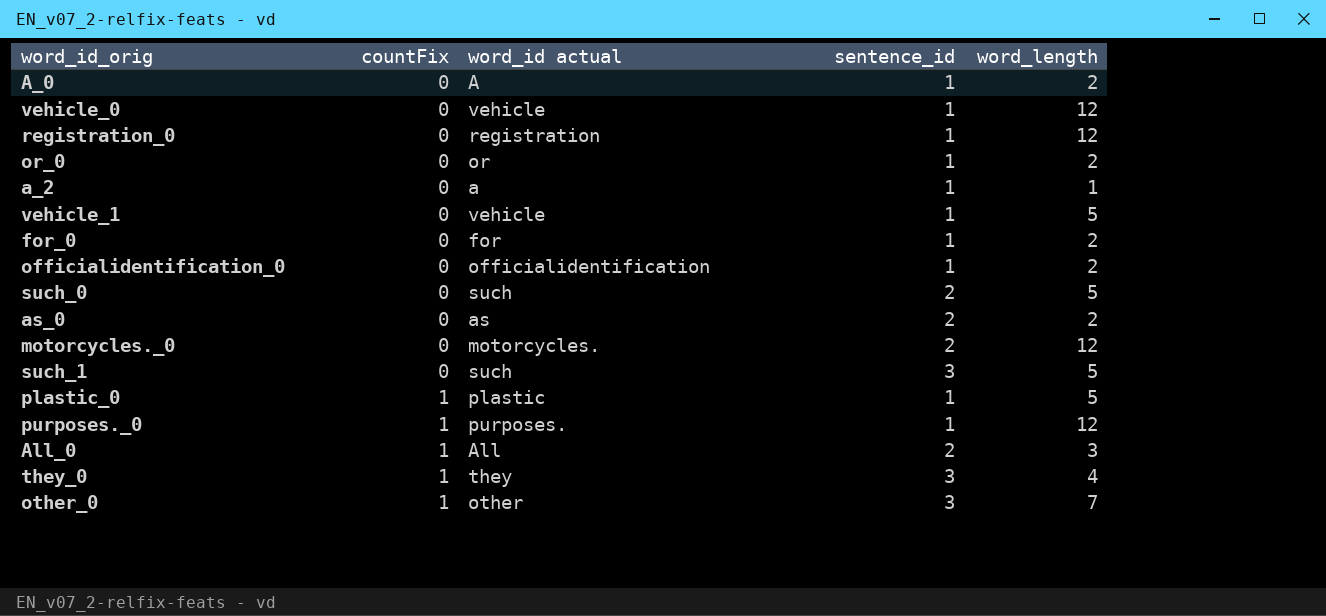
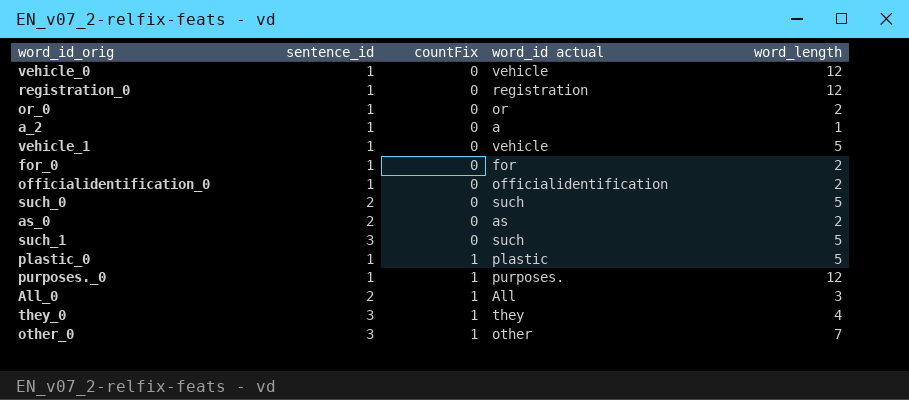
column sentence_id | position: 4 -> 2
row A_0: 0 | A | 1 | 2 -> none
row motorcycles._0: 0 | motorcycles. | 2 | 12 -> none

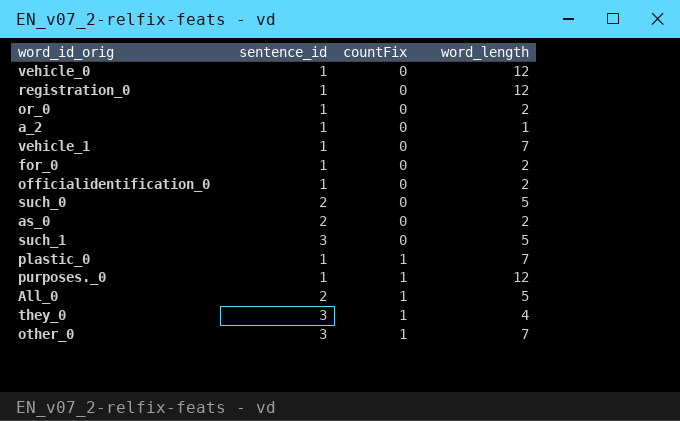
column word_id actual | position: 4 -> none
vehicle_1 | word_length: 5 -> 7
plastic_0 | word_length: 5 -> 7
All_0 | word_length: 3 -> 5

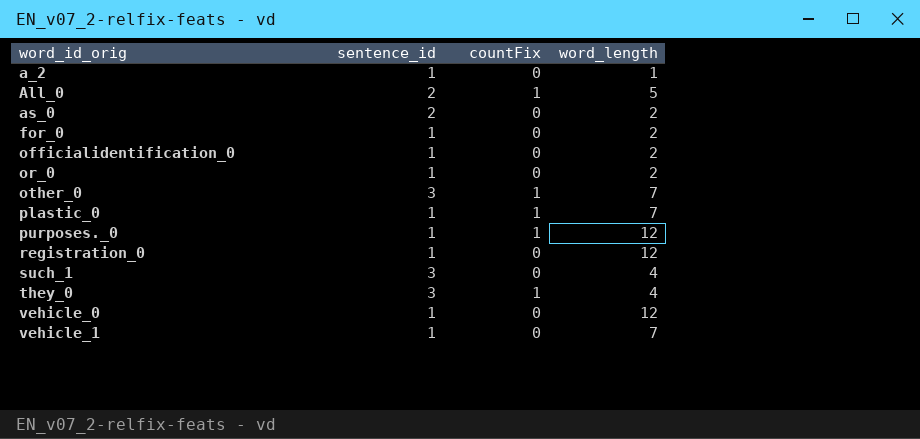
row order: countFix ascending -> word_id_orig ascending
row such_0: 2 | 0 | 5 -> none
such_1 | word_length: 5 -> 4

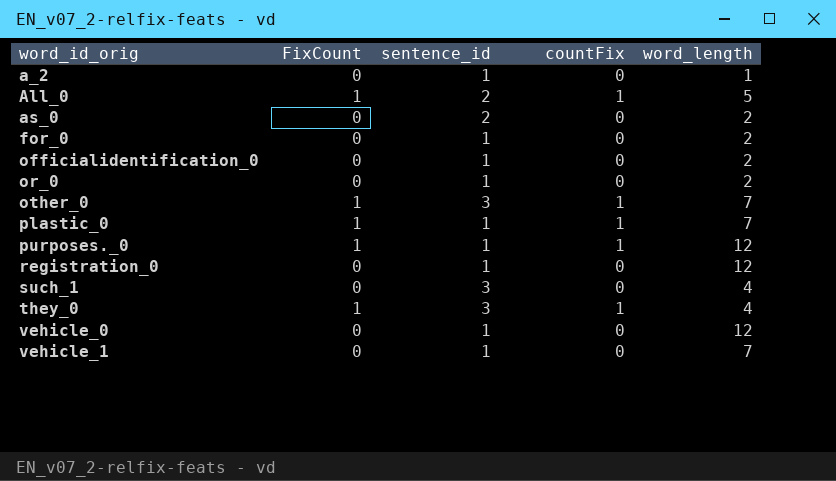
column FixCount | position: none -> 2

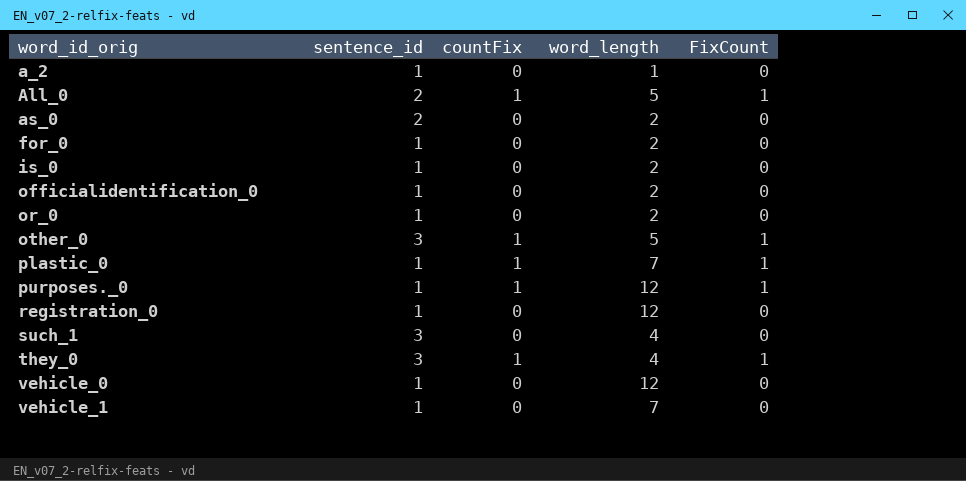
column FixCount | position: 2 -> 5
row is_0: none -> 1 | 0 | 2 | 0
other_0 | word_length: 7 -> 5

